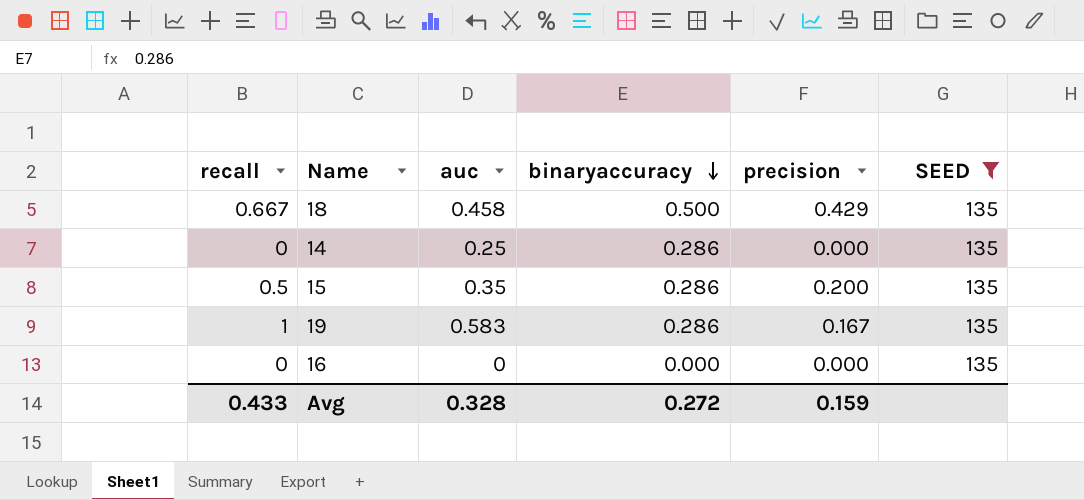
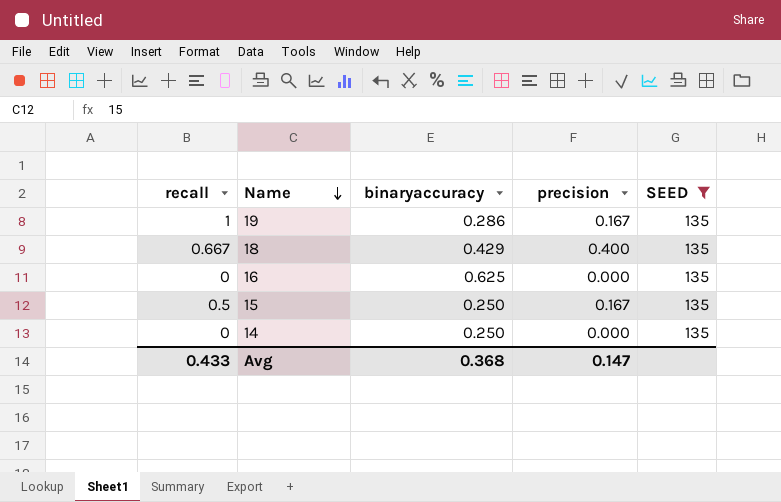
row order: binaryaccuracy descending -> Name descending
column auc | position: 3 -> none
18 | binaryaccuracy: 0.500 -> 0.429
18 | precision: 0.429 -> 0.400
16 | binaryaccuracy: 0.000 -> 0.625
15 | binaryaccuracy: 0.286 -> 0.250
15 | precision: 0.200 -> 0.167
14 | binaryaccuracy: 0.286 -> 0.250
Avg | binaryaccuracy: 0.272 -> 0.368
Avg | precision: 0.159 -> 0.147

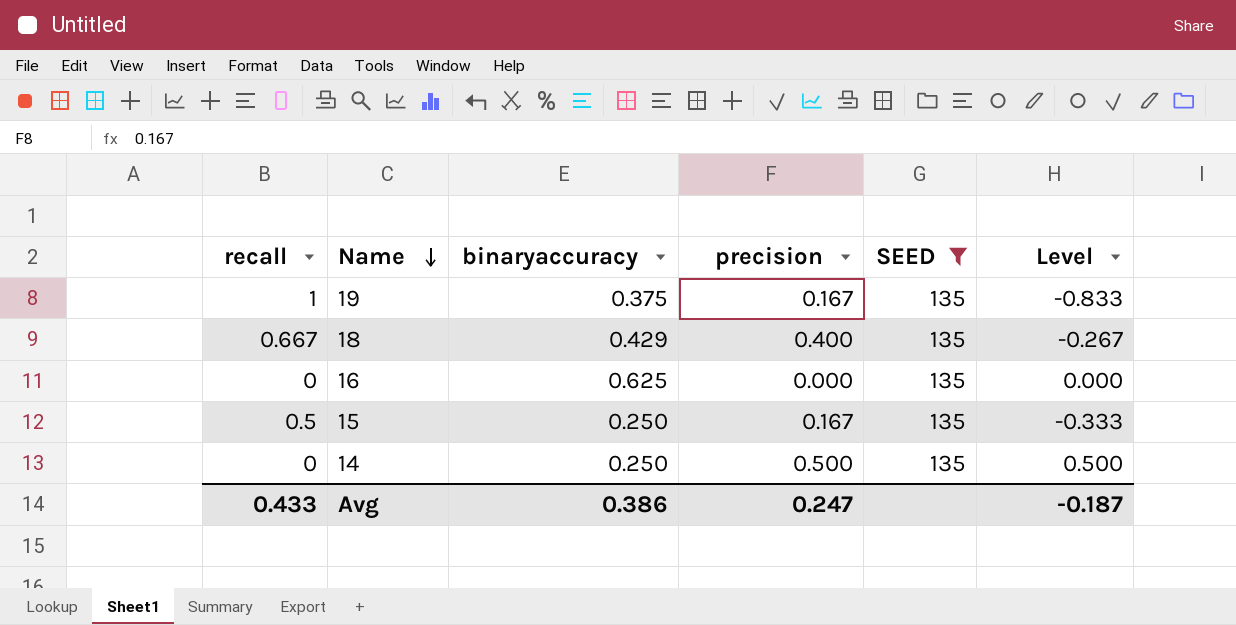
column Level | formula: none -> [precision] - [recall]
19 | binaryaccuracy: 0.286 -> 0.375
14 | precision: 0.000 -> 0.500
Avg | binaryaccuracy: 0.368 -> 0.386
Avg | precision: 0.147 -> 0.247

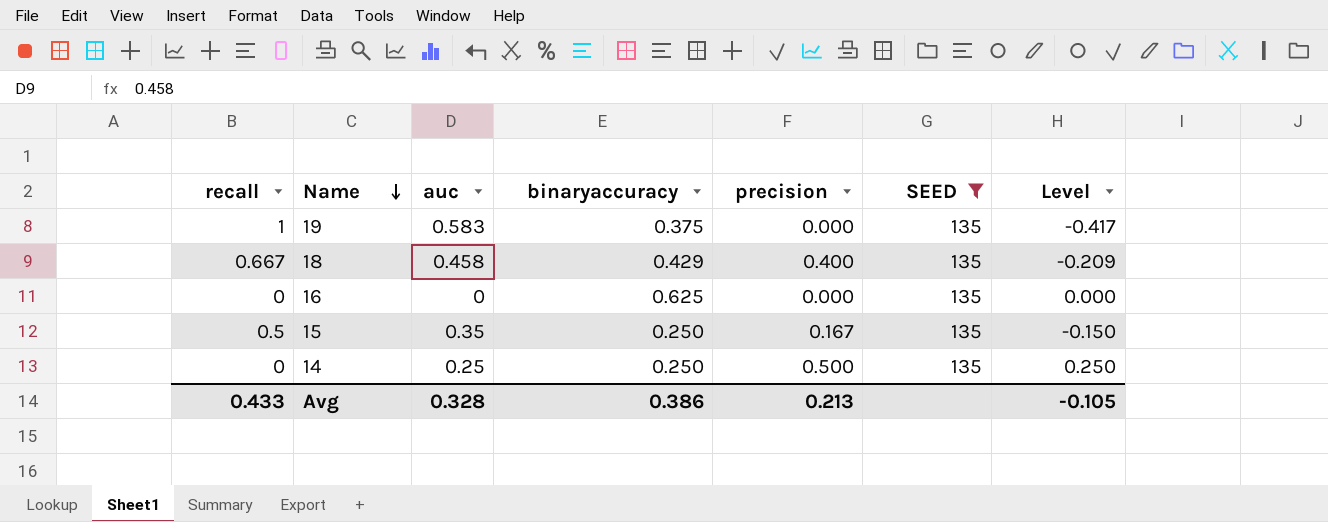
column auc | position: none -> 3
column Level | formula: [precision] - [recall] -> [auc] - [recall]
19 | precision: 0.167 -> 0.000
Avg | precision: 0.247 -> 0.213
Avg | Level: -0.187 -> -0.105

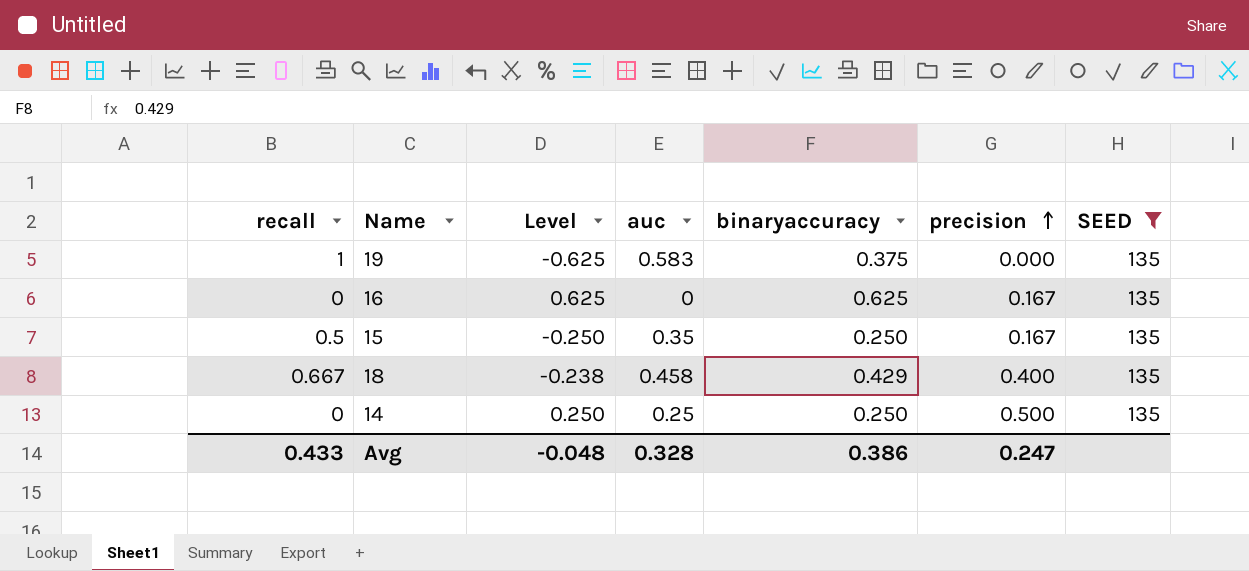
row order: Name descending -> precision ascending
column Level | formula: [auc] - [recall] -> [binaryaccuracy] - [recall]
column Level | position: 7 -> 3
16 | precision: 0.000 -> 0.167
Avg | Level: -0.105 -> -0.048
Avg | precision: 0.213 -> 0.247

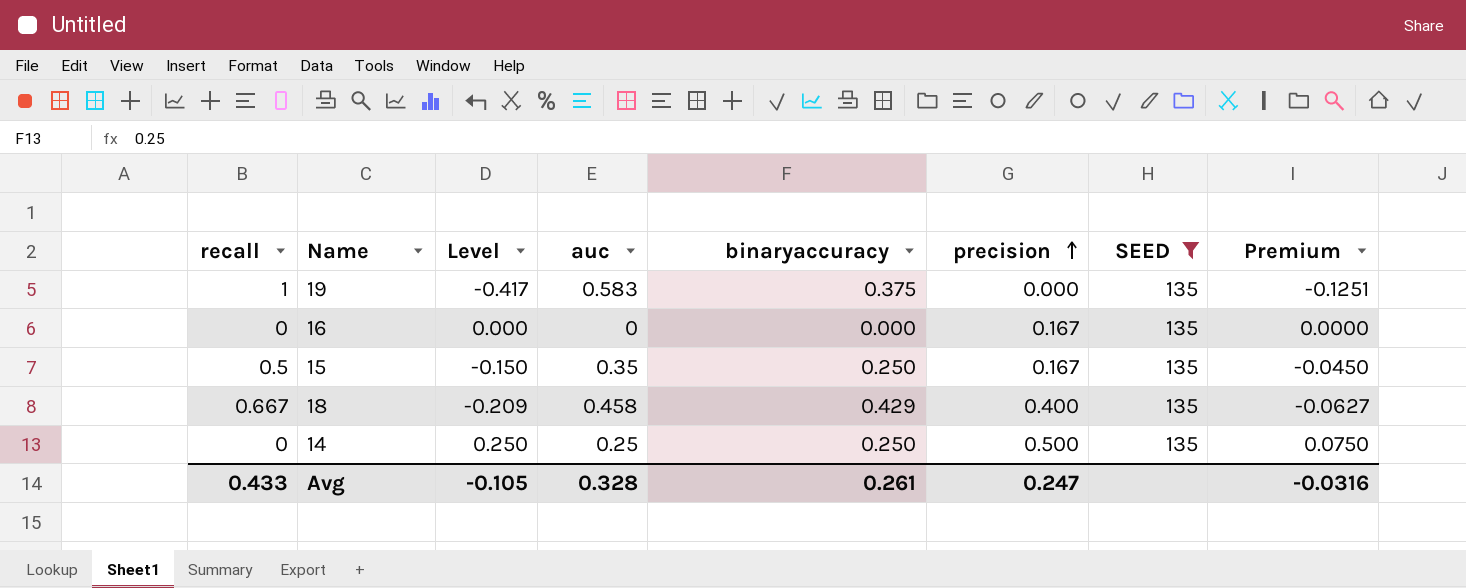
column Level | formula: [binaryaccuracy] - [recall] -> [auc] - [recall]
column Premium | formula: none -> [Level] * 0.3
16 | binaryaccuracy: 0.625 -> 0.000
Avg | Level: -0.048 -> -0.105
Avg | binaryaccuracy: 0.386 -> 0.261

